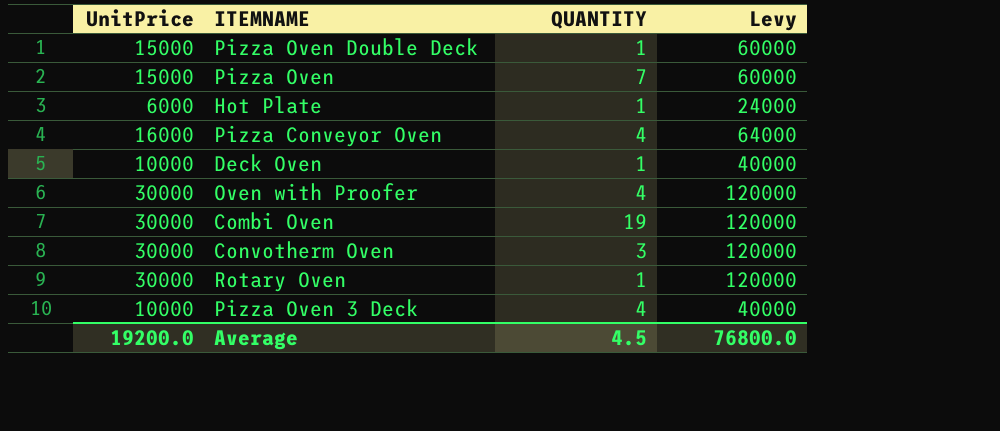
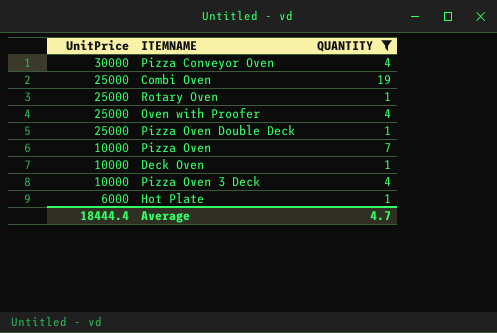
filter: none -> QUANTITY != 3
row order: none -> UnitPrice descending
column Levy | formula: [UnitPrice] * 4 -> none
Pizza Conveyor Oven | UnitPrice: 16000 -> 30000
Combi Oven | UnitPrice: 30000 -> 25000
Rotary Oven | UnitPrice: 30000 -> 25000
Oven with Proofer | UnitPrice: 30000 -> 25000
Pizza Oven Double Deck | UnitPrice: 15000 -> 25000
Pizza Oven | UnitPrice: 15000 -> 10000
Average | UnitPrice: 19200.0 -> 18444.4
Average | QUANTITY: 4.5 -> 4.7

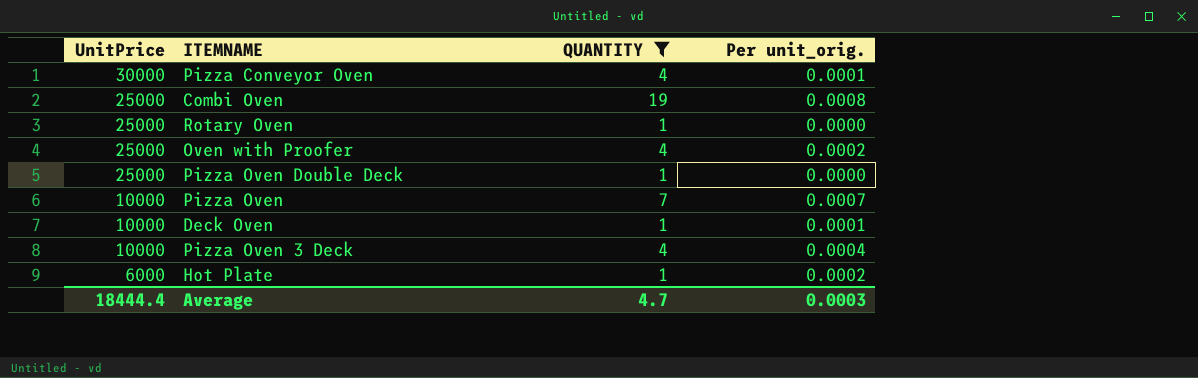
column Per unit_orig. | formula: none -> [QUANTITY] / [UnitPrice]

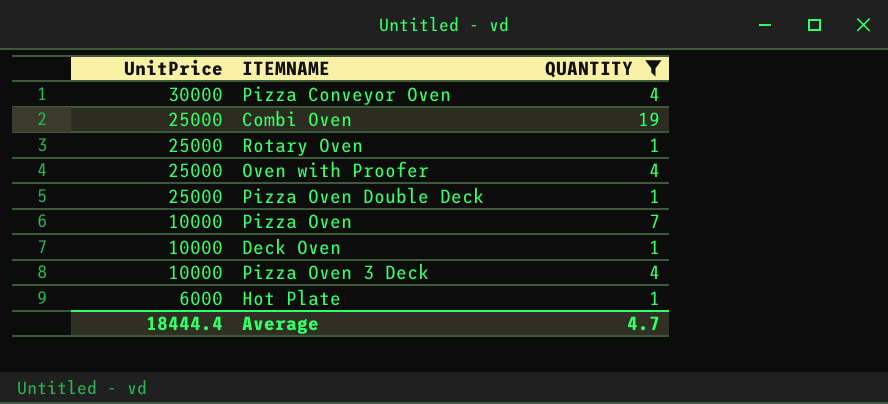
column Per unit_orig. | formula: [QUANTITY] / [UnitPrice] -> none

